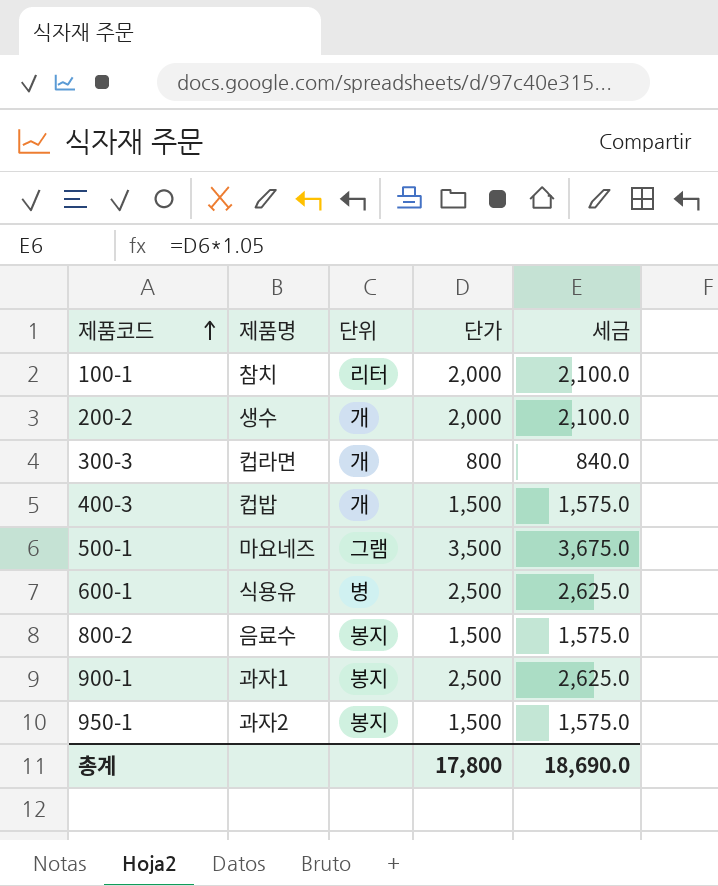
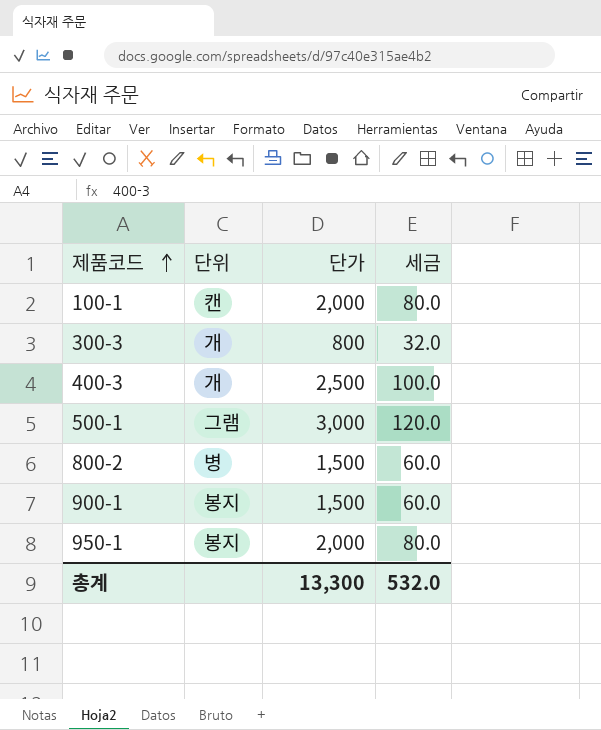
column 제품명 | position: 2 -> none
column 세금 | formula: [단가] * 1.05 -> [단가] * 0.04
row 200-2: 생수 | 개 | 2,000 | 2,100.0 -> none
row 600-1: 식용유 | 병 | 2,500 | 2,625.0 -> none
100-1 | 단위: 리터 -> 캔
400-3 | 단가: 1,500 -> 2,500
500-1 | 단가: 3,500 -> 3,000
800-2 | 단위: 봉지 -> 병
900-1 | 단가: 2,500 -> 1,500
950-1 | 단가: 1,500 -> 2,000
총계 | 단가: 17,800 -> 13,300
총계 | 세금: 18,690.0 -> 532.0

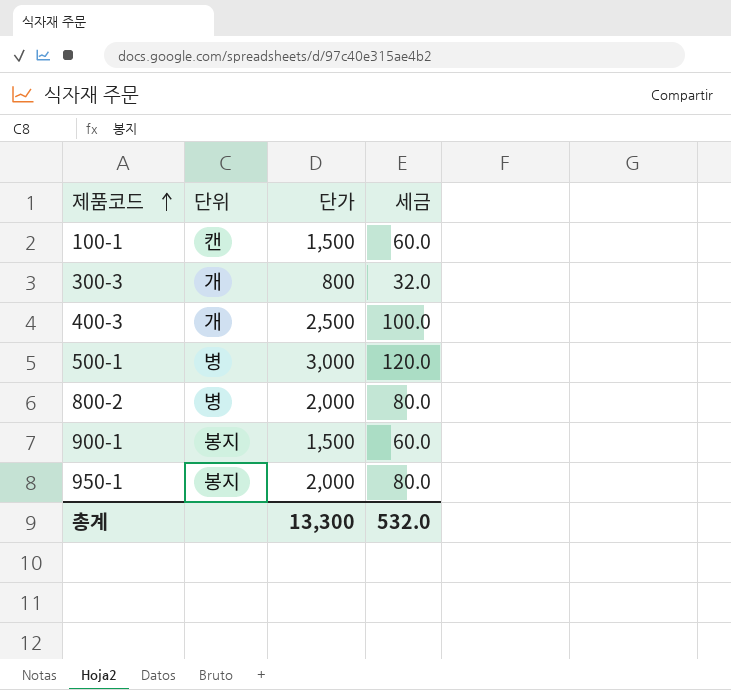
100-1 | 단가: 2,000 -> 1,500
100-1 | 세금: 80.0 -> 60.0
500-1 | 단위: 그램 -> 병
800-2 | 단가: 1,500 -> 2,000
800-2 | 세금: 60.0 -> 80.0

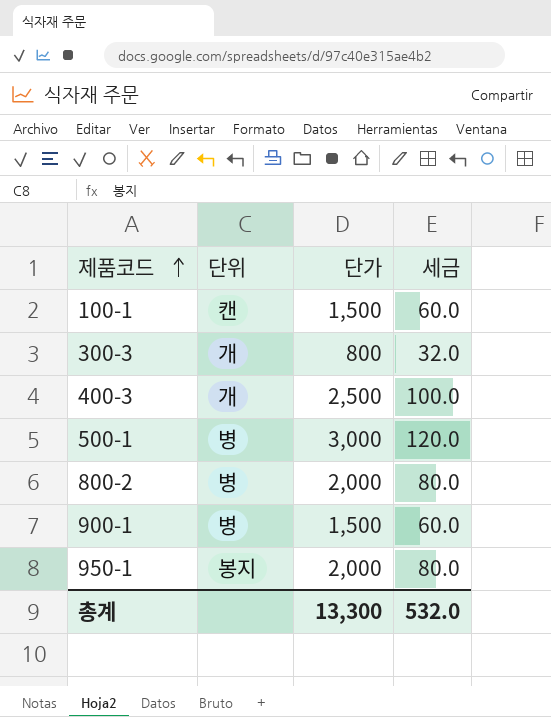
900-1 | 단위: 봉지 -> 병

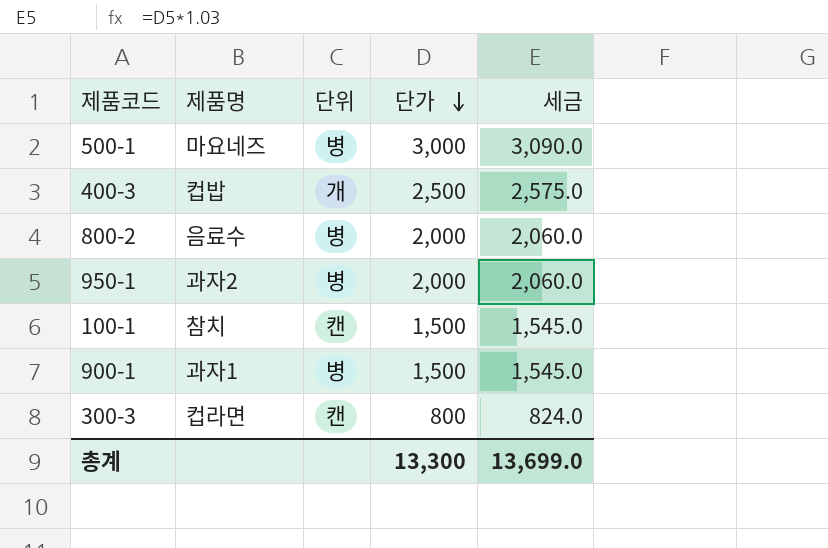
row order: 제품코드 ascending -> 단가 descending
column 제품명 | position: none -> 2
column 세금 | formula: [단가] * 0.04 -> [단가] * 1.03
950-1 | 단위: 봉지 -> 병
300-3 | 단위: 개 -> 캔
총계 | 세금: 532.0 -> 13,699.0

